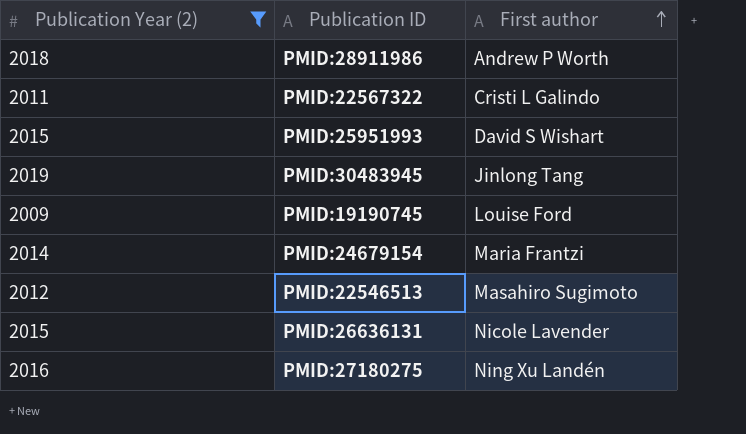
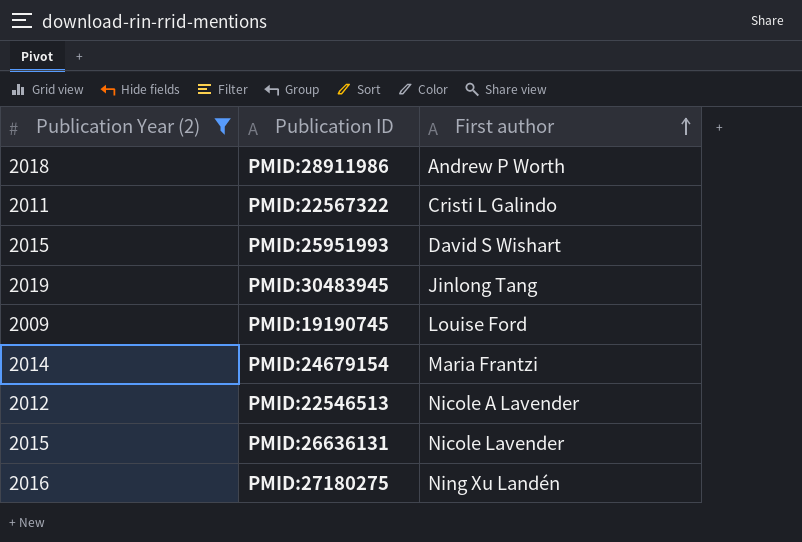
PMID:22546513 | First author: Masahiro Sugimoto -> Nicole A Lavender

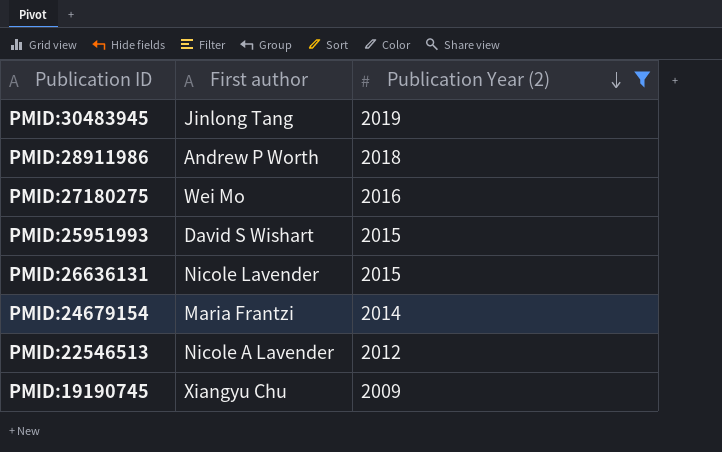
row order: First author ascending -> Publication Year (2) descending
column Publication Year (2) | position: 1 -> 3
row PMID:22567322: 2011 | Cristi L Galindo -> none
PMID:27180275 | First author: Ning Xu Landén -> Wei Mo
PMID:19190745 | First author: Louise Ford -> Xiangyu Chu

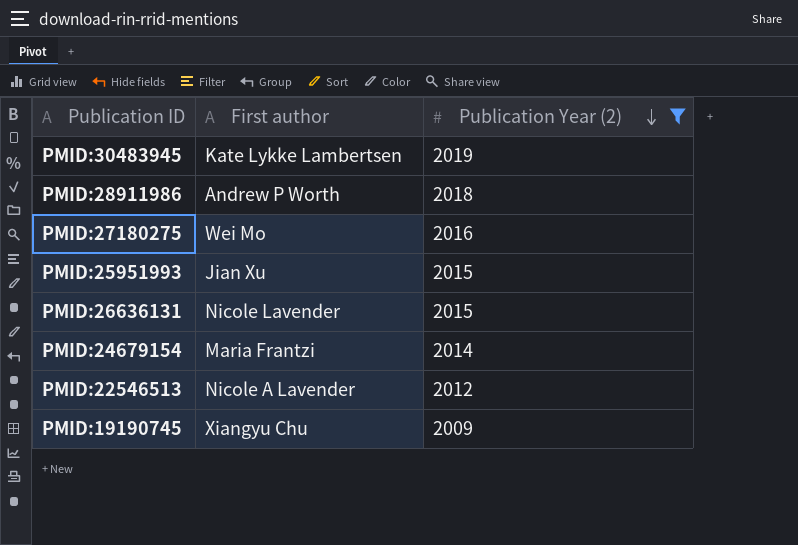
PMID:30483945 | First author: Jinlong Tang -> Kate Lykke Lambertsen
PMID:25951993 | First author: David S Wishart -> Jian Xu

